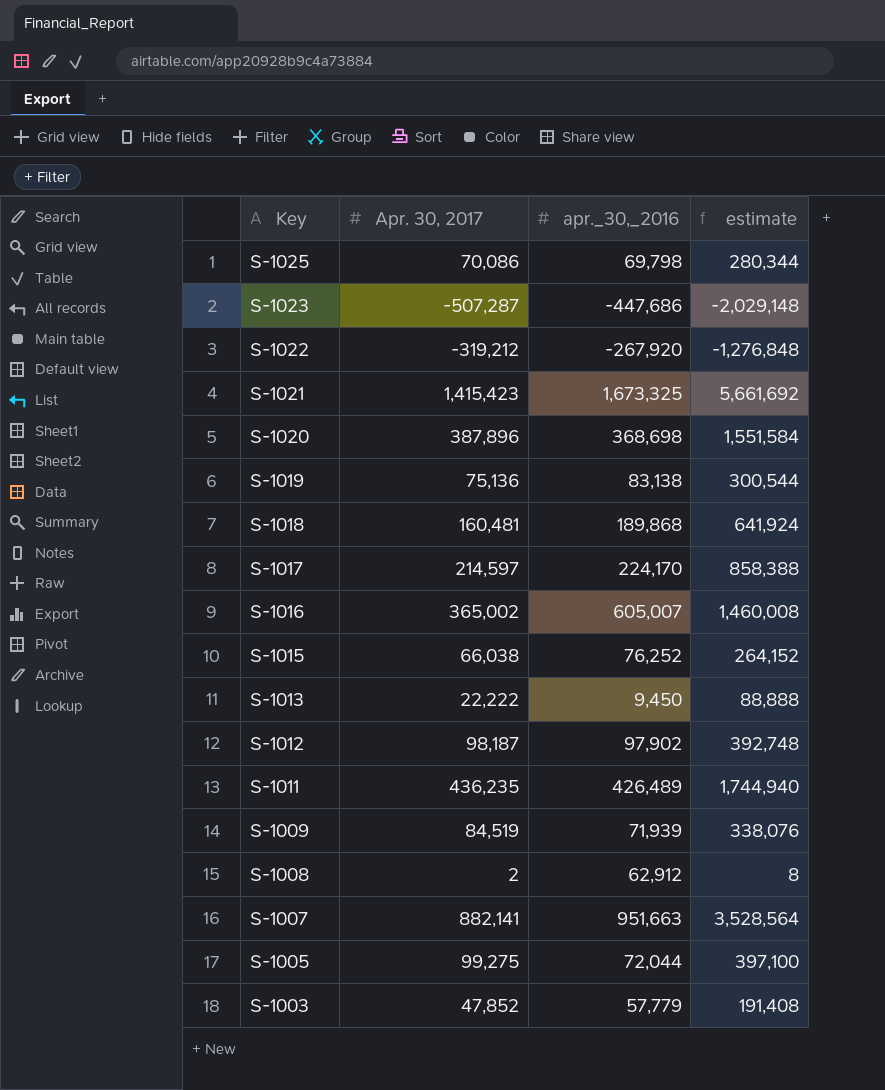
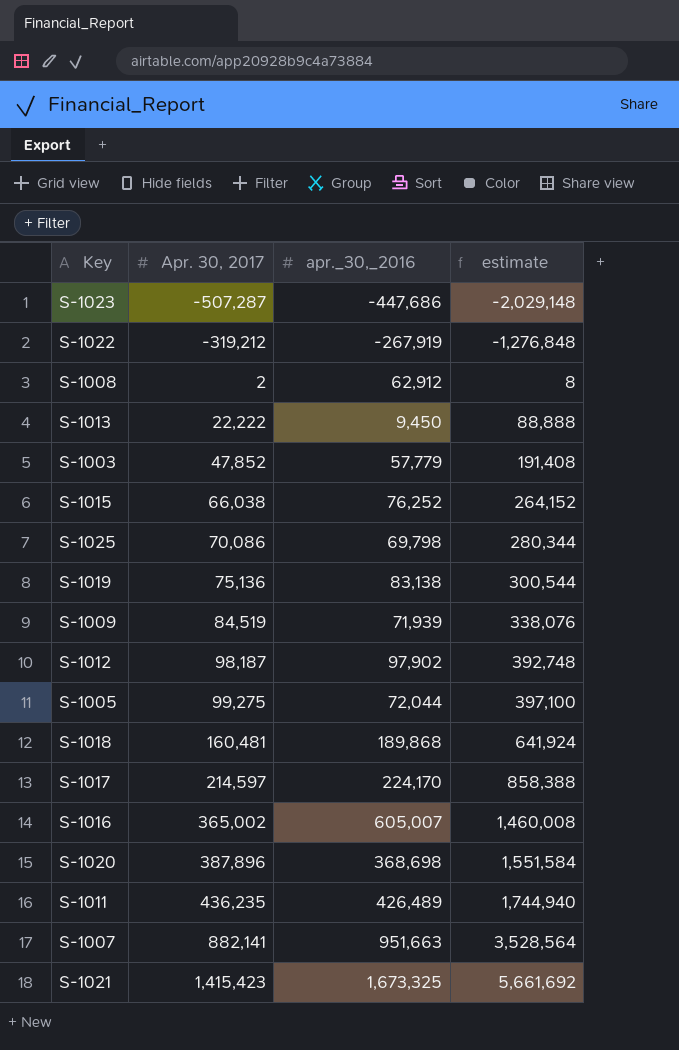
row order: Key descending -> Apr. 30, 2017 ascending
S-1022 | apr._30,_2016: -267,920 -> -267,919

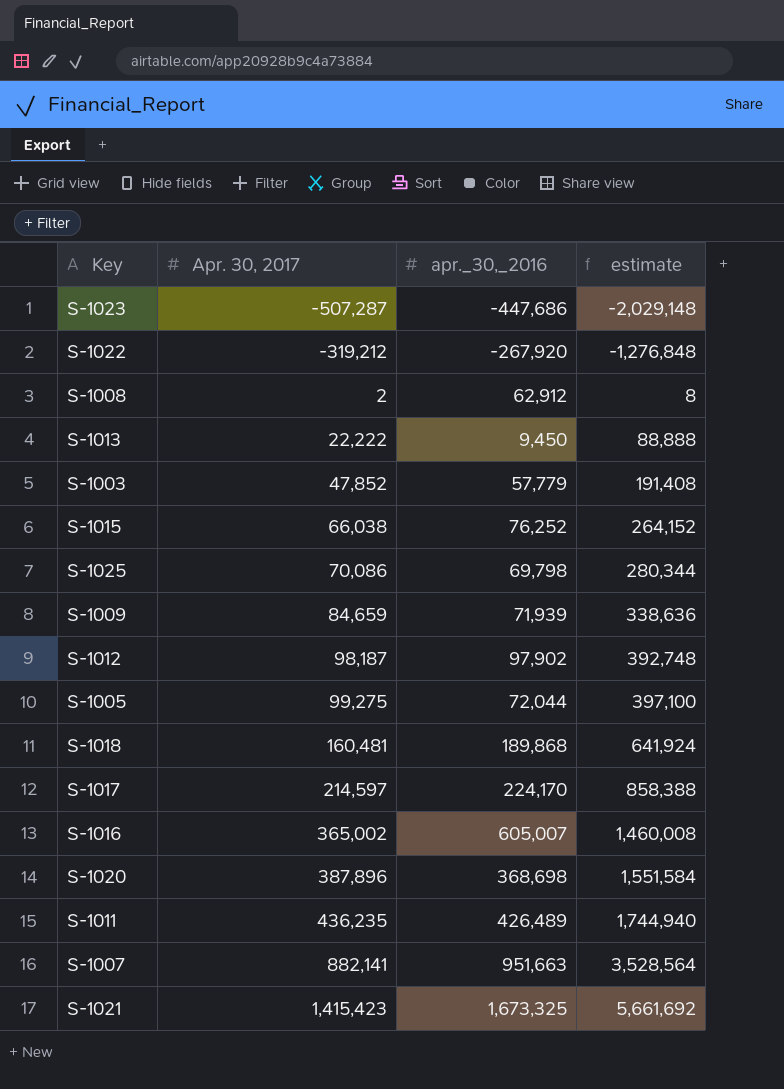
row S-1019: 75,136 | 83,138 | 300,544 -> none
S-1022 | apr._30,_2016: -267,919 -> -267,920
S-1009 | Apr. 30, 2017: 84,519 -> 84,659
S-1009 | estimate: 338,076 -> 338,636

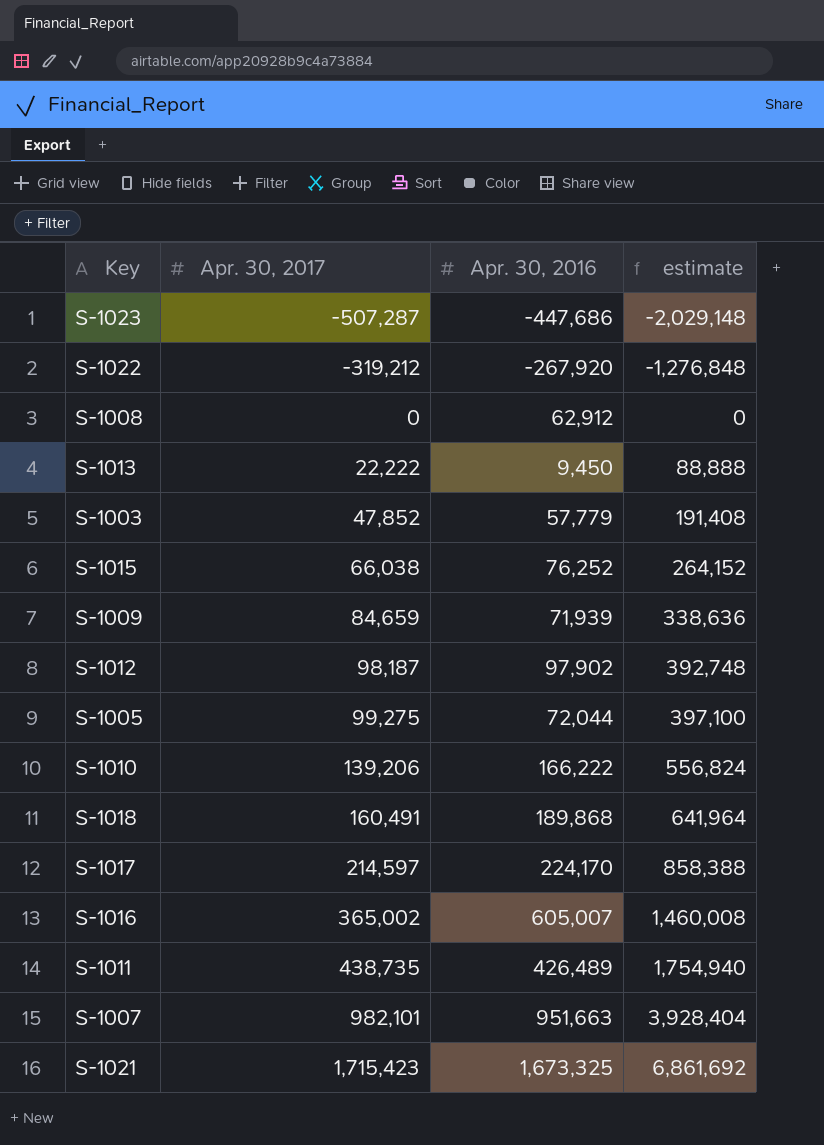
column name: apr._30,_2016 -> Apr. 30, 2016
row S-1025: 70,086 | 69,798 | 280,344 -> none
row S-1020: 387,896 | 368,698 | 1,551,584 -> none
S-1008 | Apr. 30, 2017: 2 -> 0
S-1008 | estimate: 8 -> 0
row S-1010: none -> 139,206 | 166,222 | 556,824
S-1018 | Apr. 30, 2017: 160,481 -> 160,491
S-1018 | estimate: 641,924 -> 641,964
S-1011 | Apr. 30, 2017: 436,235 -> 438,735
S-1011 | estimate: 1,744,940 -> 1,754,940
S-1007 | Apr. 30, 2017: 882,141 -> 982,101
S-1007 | estimate: 3,528,564 -> 3,928,404
S-1021 | Apr. 30, 2017: 1,415,423 -> 1,715,423
S-1021 | estimate: 5,661,692 -> 6,861,692

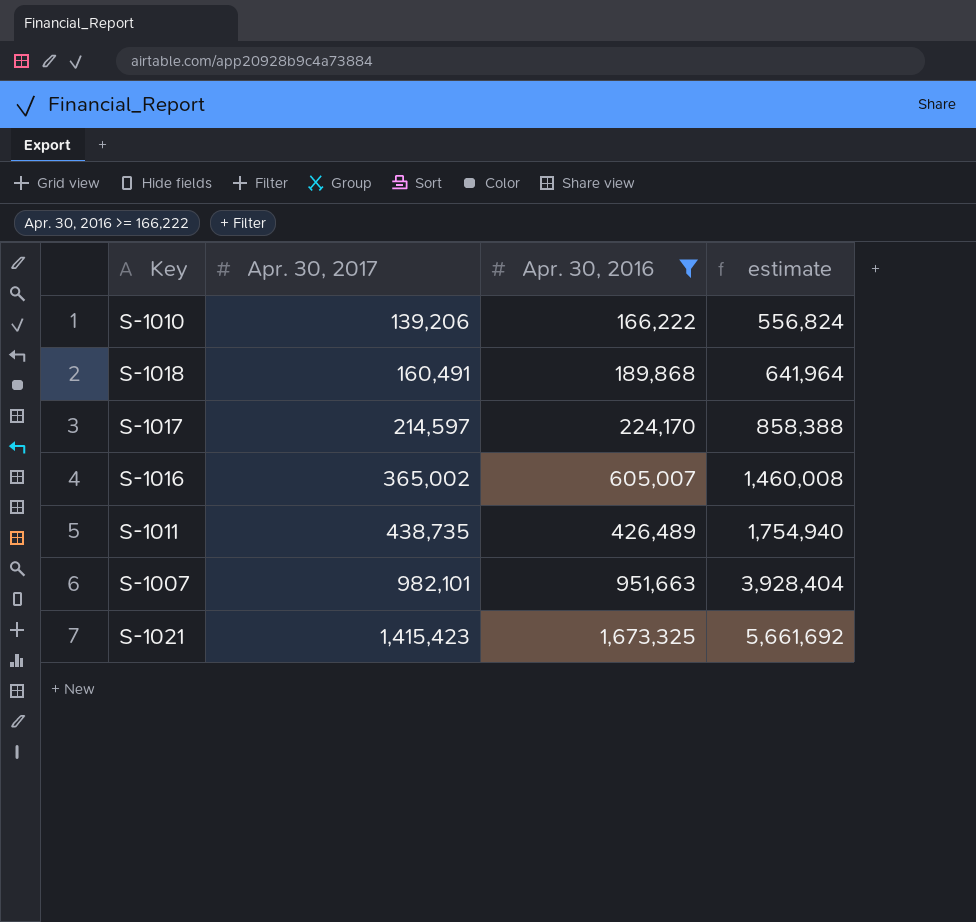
filter: none -> Apr. 30, 2016 >= 166,222
S-1021 | Apr. 30, 2017: 1,715,423 -> 1,415,423
S-1021 | estimate: 6,861,692 -> 5,661,692

